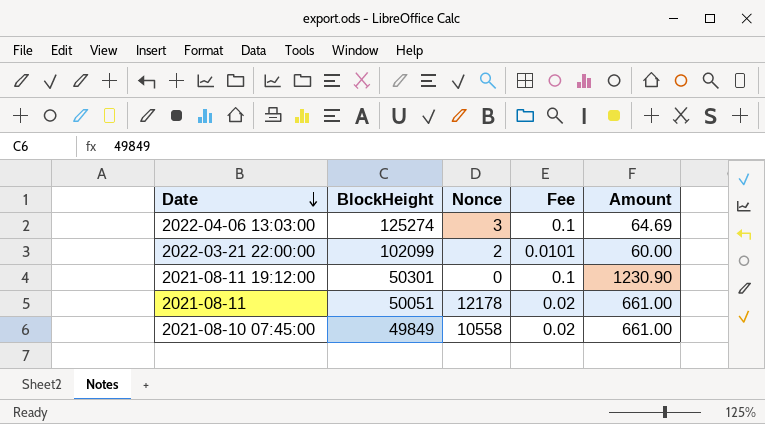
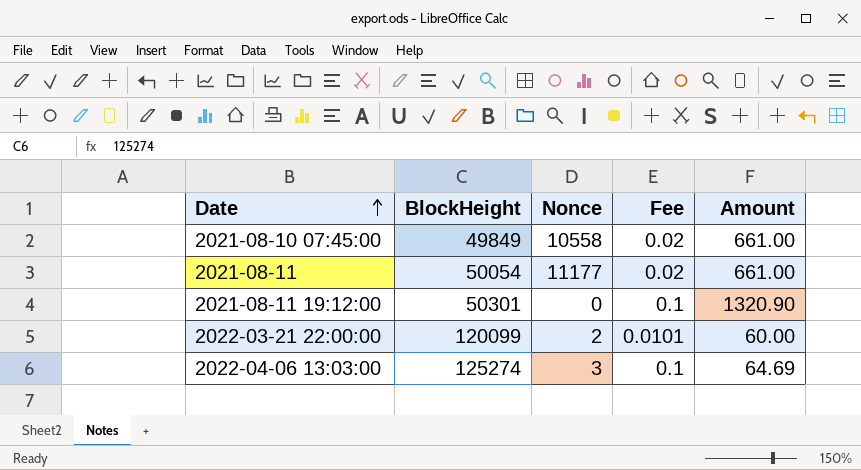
row order: Date descending -> Date ascending
2021-08-11 | BlockHeight: 50051 -> 50054
2021-08-11 | Nonce: 12178 -> 11177
2021-08-11 19:12:00 | Amount: 1230.90 -> 1320.90
2022-03-21 22:00:00 | BlockHeight: 102099 -> 120099

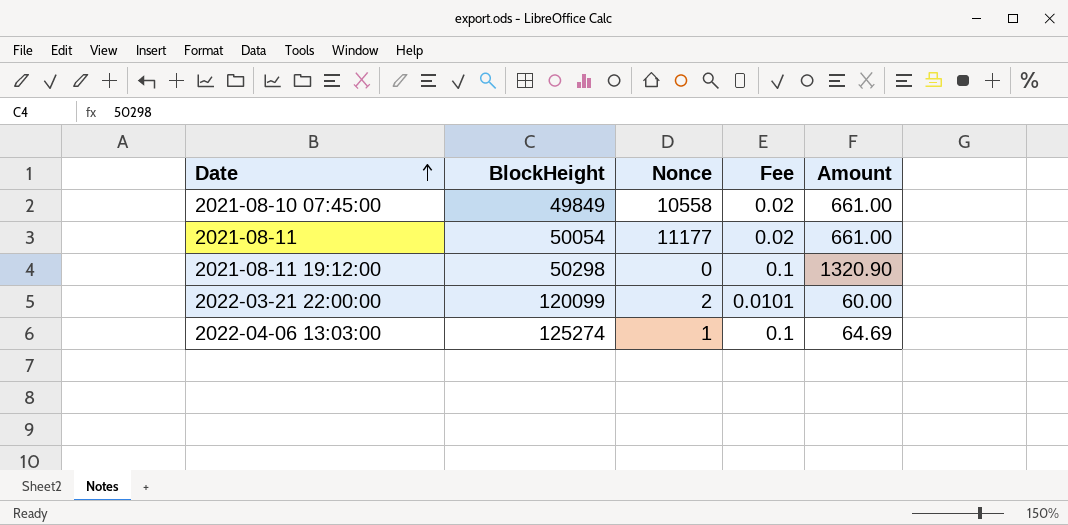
2021-08-11 19:12:00 | BlockHeight: 50301 -> 50298
2022-04-06 13:03:00 | Nonce: 3 -> 1

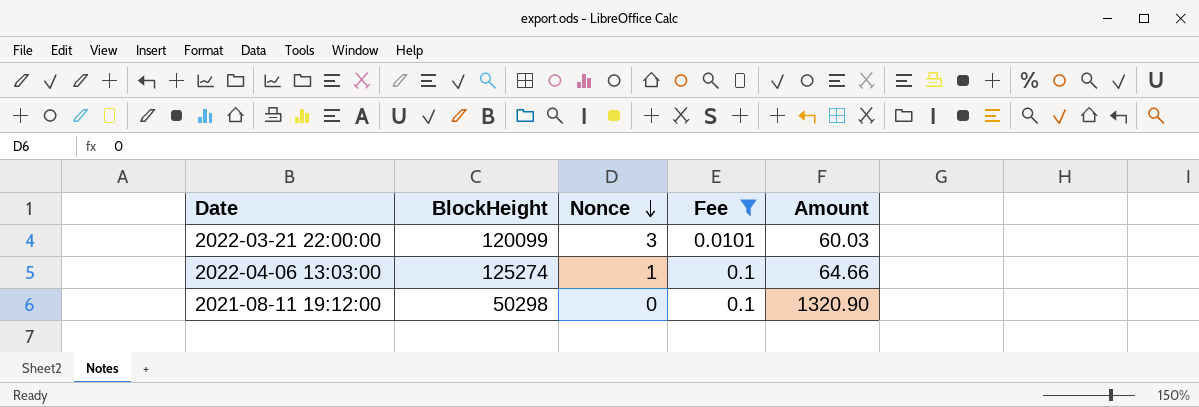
filter: none -> Fee != 0.02
row order: Date ascending -> Nonce descending
2022-03-21 22:00:00 | Nonce: 2 -> 3
2022-03-21 22:00:00 | Amount: 60.00 -> 60.03
2022-04-06 13:03:00 | Amount: 64.69 -> 64.66

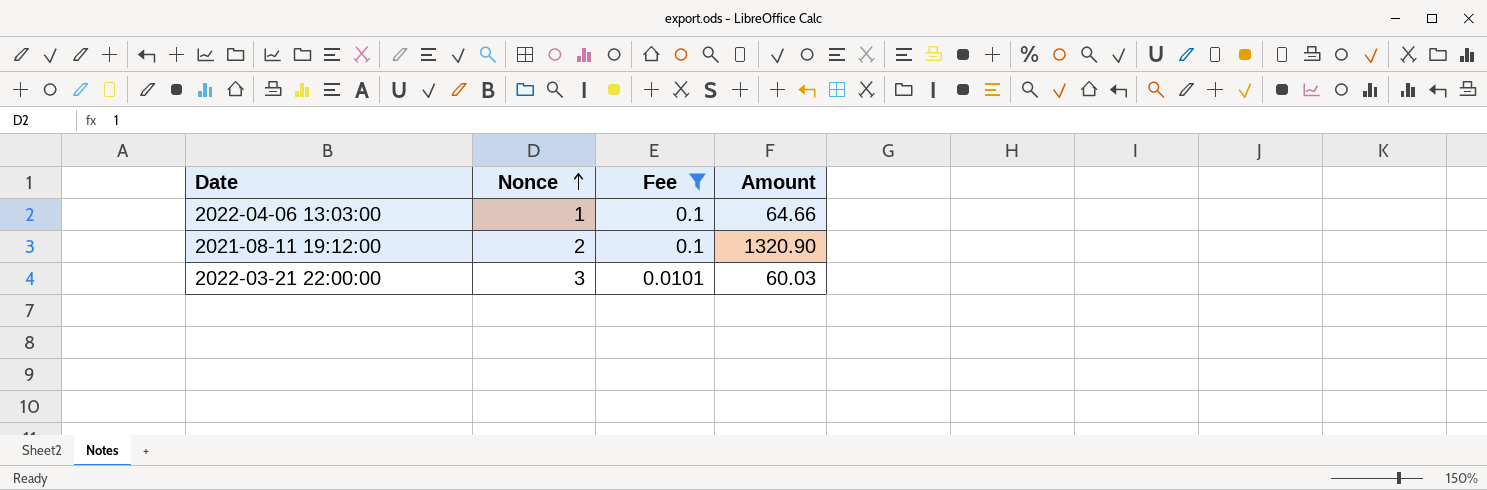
row order: Nonce descending -> Nonce ascending
column BlockHeight | position: 2 -> none
2021-08-11 19:12:00 | Nonce: 0 -> 2

